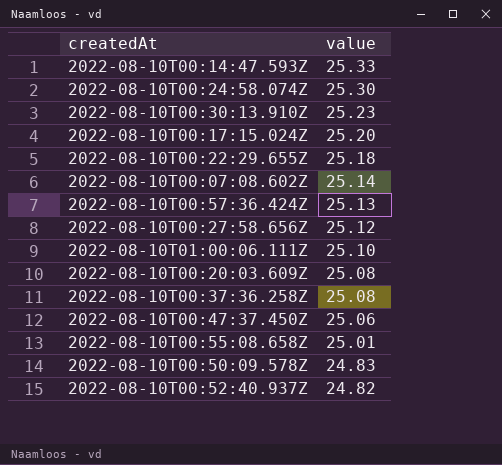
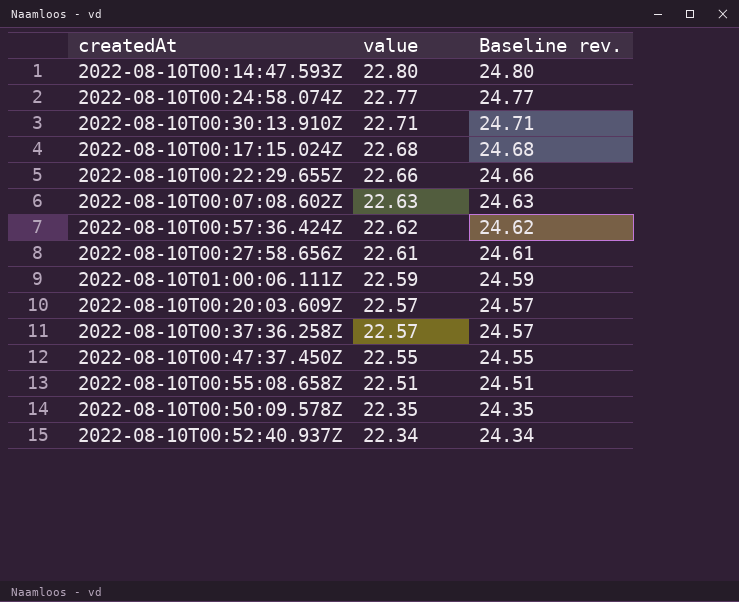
column Baseline rev. | formula: none -> [value] + 2
2022-08-10T00:14:47.593Z | value: 25.33 -> 22.80
2022-08-10T00:24:58.074Z | value: 25.30 -> 22.77
2022-08-10T00:30:13.910Z | value: 25.23 -> 22.71
2022-08-10T00:17:15.024Z | value: 25.20 -> 22.68
2022-08-10T00:22:29.655Z | value: 25.18 -> 22.66
2022-08-10T00:07:08.602Z | value: 25.14 -> 22.63
2022-08-10T00:57:36.424Z | value: 25.13 -> 22.62
2022-08-10T00:27:58.656Z | value: 25.12 -> 22.61
2022-08-10T01:00:06.111Z | value: 25.10 -> 22.59
2022-08-10T00:20:03.609Z | value: 25.08 -> 22.57
2022-08-10T00:37:36.258Z | value: 25.08 -> 22.57
2022-08-10T00:47:37.450Z | value: 25.06 -> 22.55
2022-08-10T00:55:08.658Z | value: 25.01 -> 22.51
2022-08-10T00:50:09.578Z | value: 24.83 -> 22.35
2022-08-10T00:52:40.937Z | value: 24.82 -> 22.34

